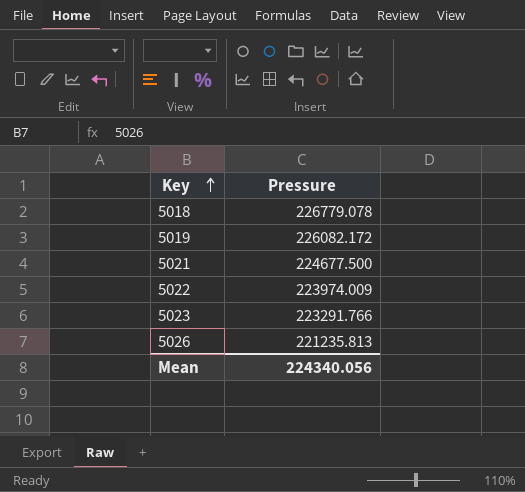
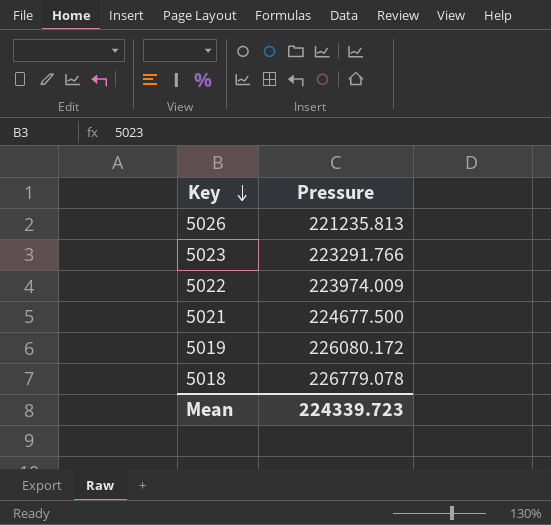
row order: Key ascending -> Key descending
5019 | Pressure: 226082.172 -> 226080.172
Mean | Pressure: 224340.056 -> 224339.723

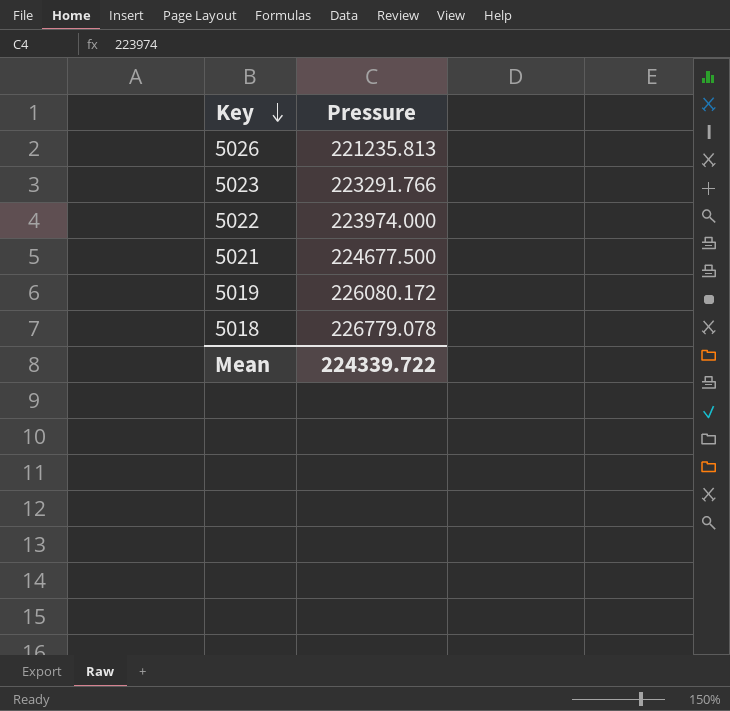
5022 | Pressure: 223974.009 -> 223974.000
Mean | Pressure: 224339.723 -> 224339.722

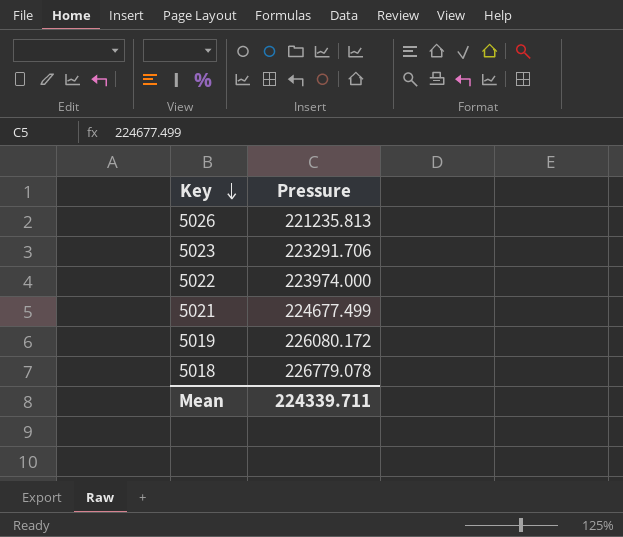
5023 | Pressure: 223291.766 -> 223291.706
5021 | Pressure: 224677.500 -> 224677.499
Mean | Pressure: 224339.722 -> 224339.711

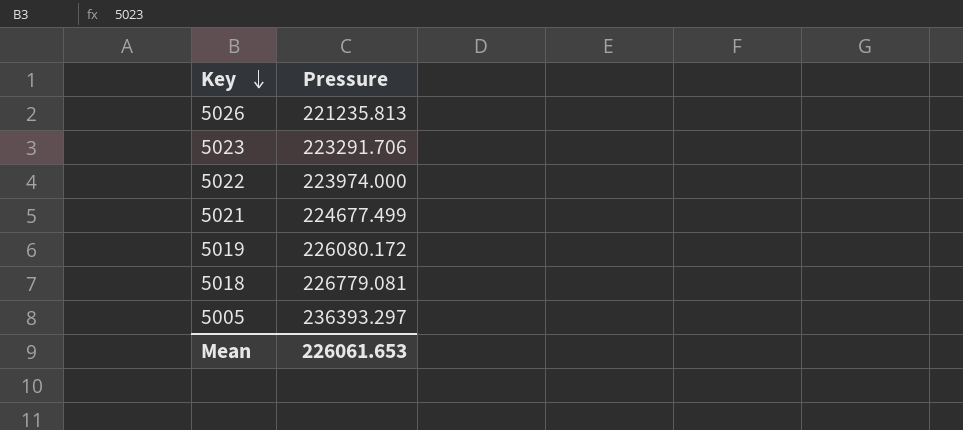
5018 | Pressure: 226779.078 -> 226779.081
row 5005: none -> 236393.297
Mean | Pressure: 224339.711 -> 226061.653

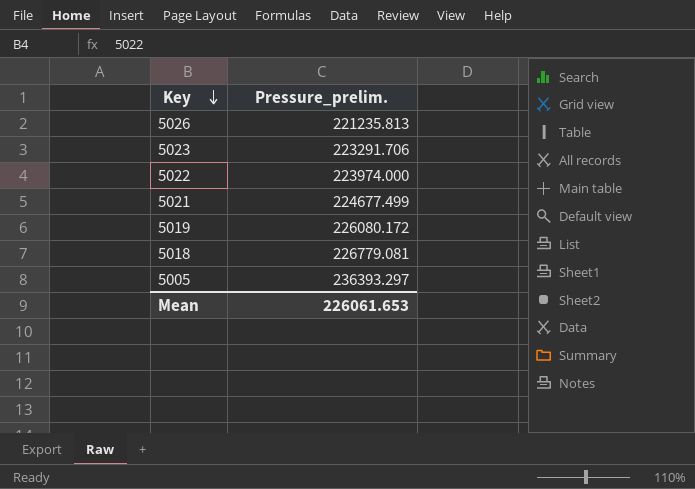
column name: Pressure -> Pressure_prelim.

